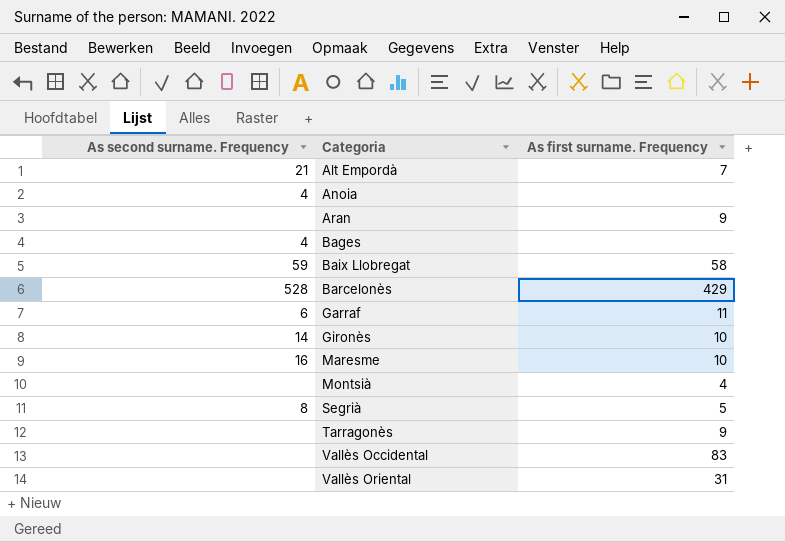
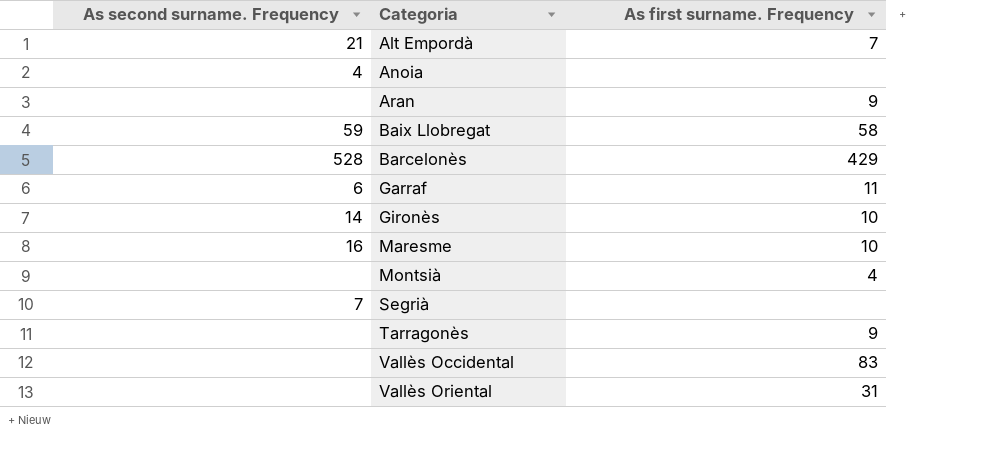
row Bages: 4 | none -> none
Segrià | As second surname. Frequency: 8 -> 7
Segrià | As first surname. Frequency: 5 -> none

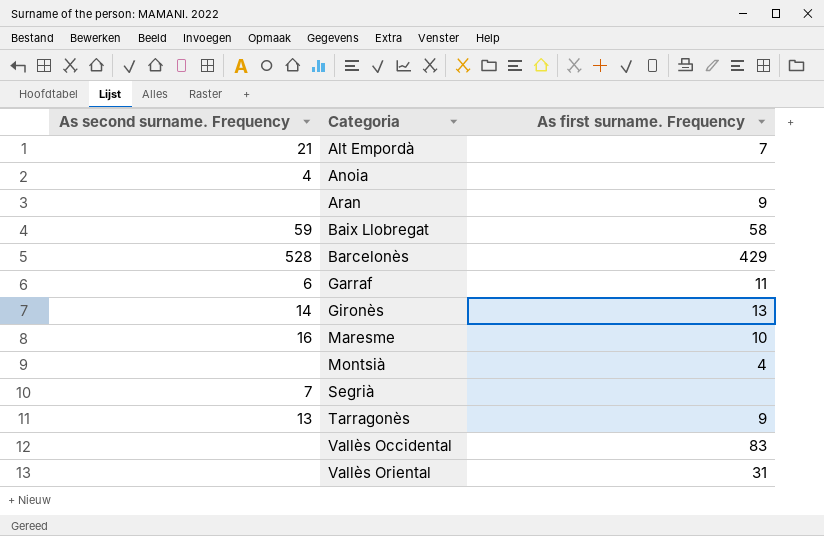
Gironès | As first surname. Frequency: 10 -> 13
Tarragonès | As second surname. Frequency: none -> 13

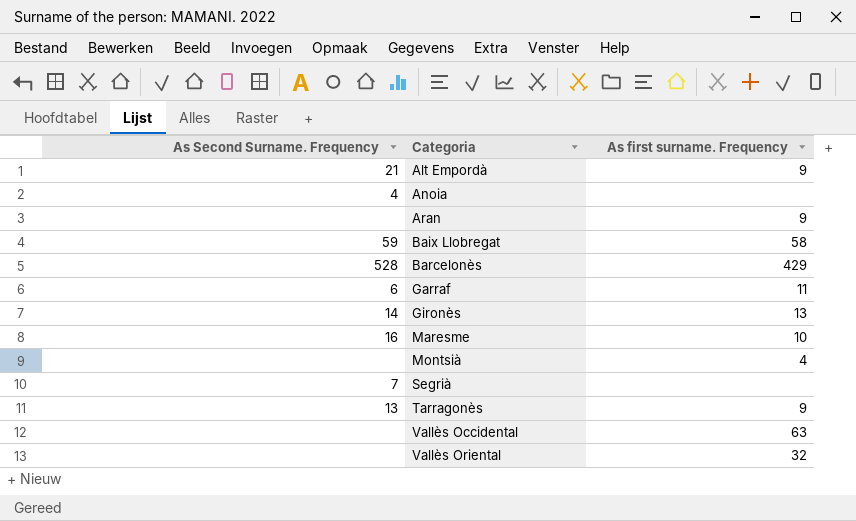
column name: As second surname. Frequency -> As Second Surname. Frequency
Alt Empordà | As first surname. Frequency: 7 -> 9
Vallès Occidental | As first surname. Frequency: 83 -> 63
Vallès Oriental | As first surname. Frequency: 31 -> 32

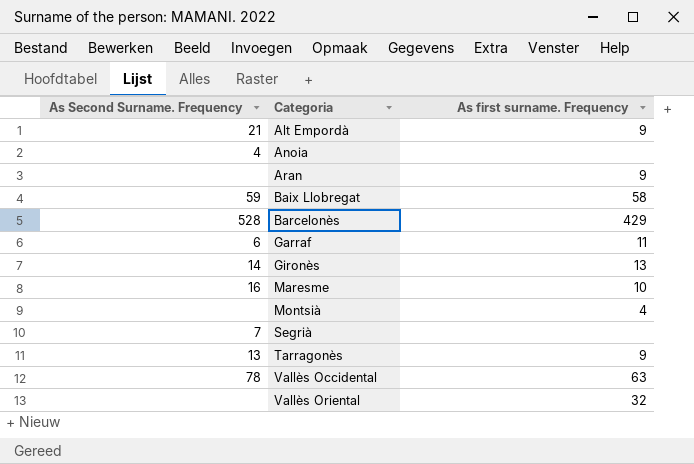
Vallès Occidental | As Second Surname. Frequency: none -> 78

